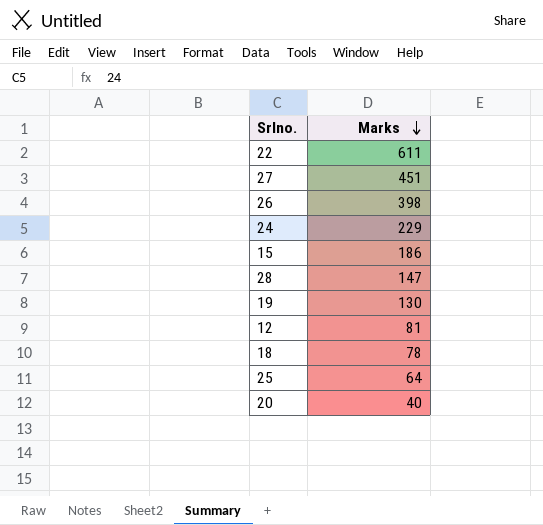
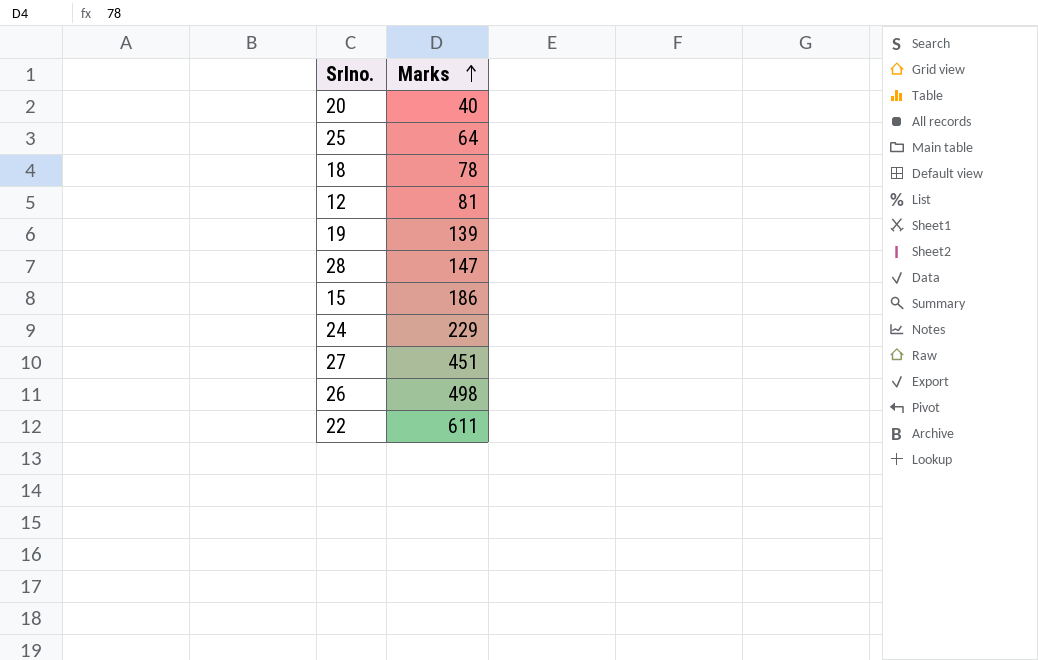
row order: Marks descending -> Marks ascending
19 | Marks: 130 -> 139
26 | Marks: 398 -> 498

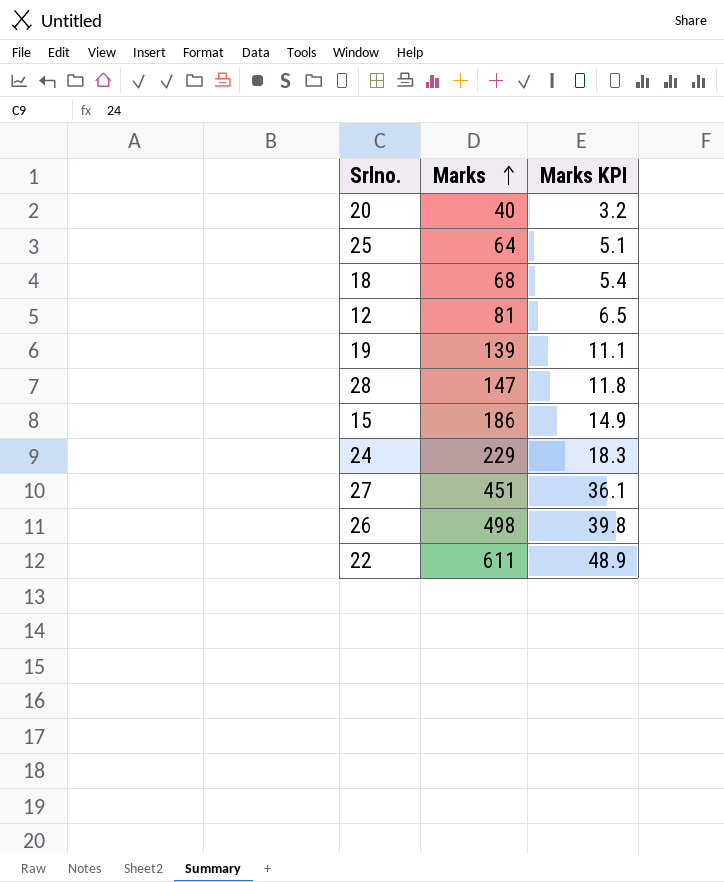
column Marks KPI | formula: none -> [Marks] * 0.08
18 | Marks: 78 -> 68

